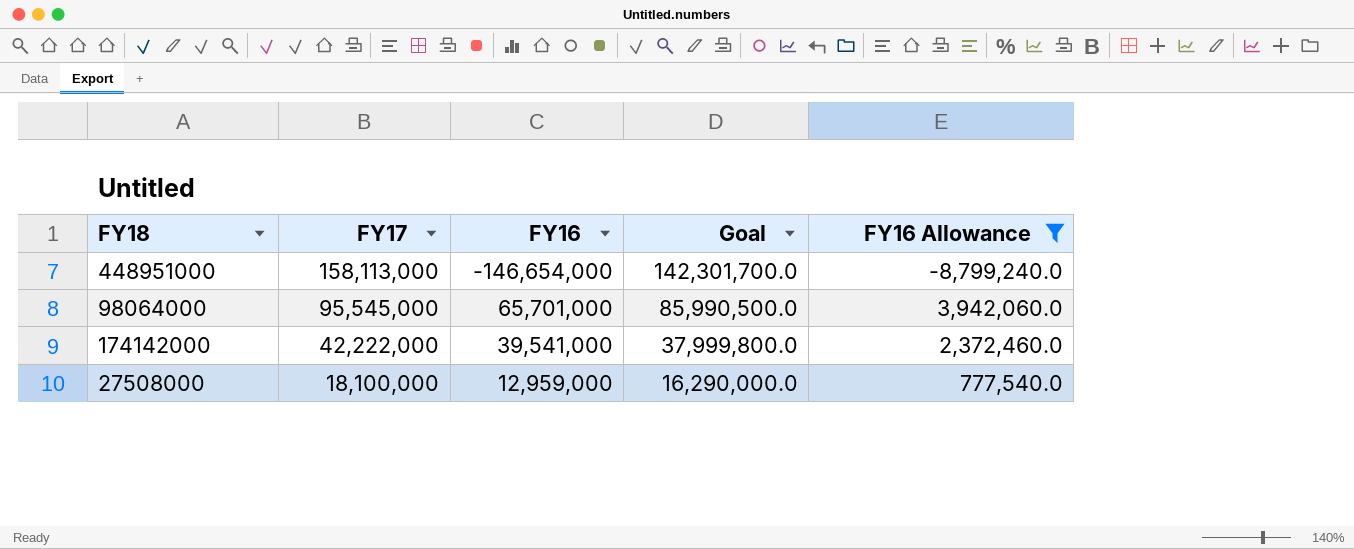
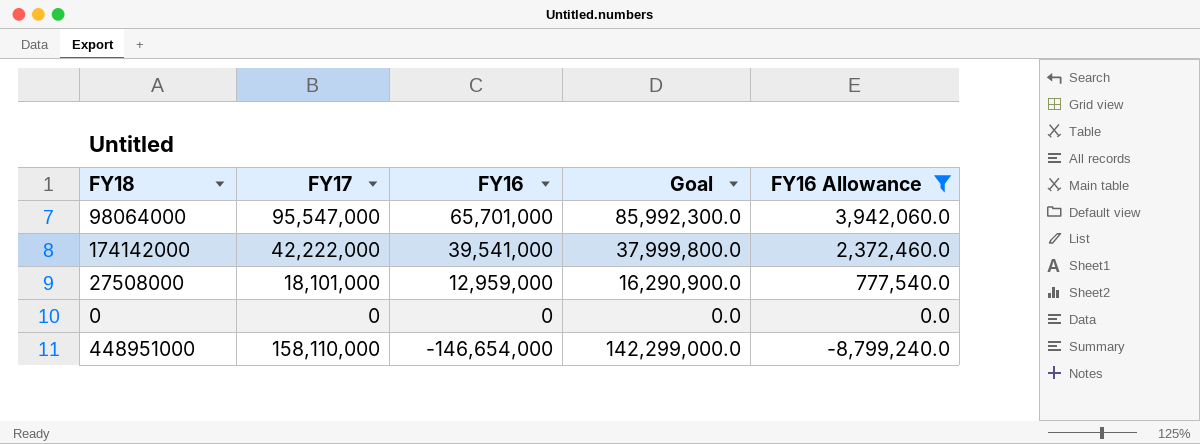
row order: FY17 descending -> FY16 descending
98064000 | FY17: 95,545,000 -> 95,547,000
98064000 | Goal: 85,990,500.0 -> 85,992,300.0
27508000 | FY17: 18,100,000 -> 18,101,000
27508000 | Goal: 16,290,000.0 -> 16,290,900.0
row 0: none -> 0 | 0 | 0.0 | 0.0
448951000 | FY17: 158,113,000 -> 158,110,000
448951000 | Goal: 142,301,700.0 -> 142,299,000.0

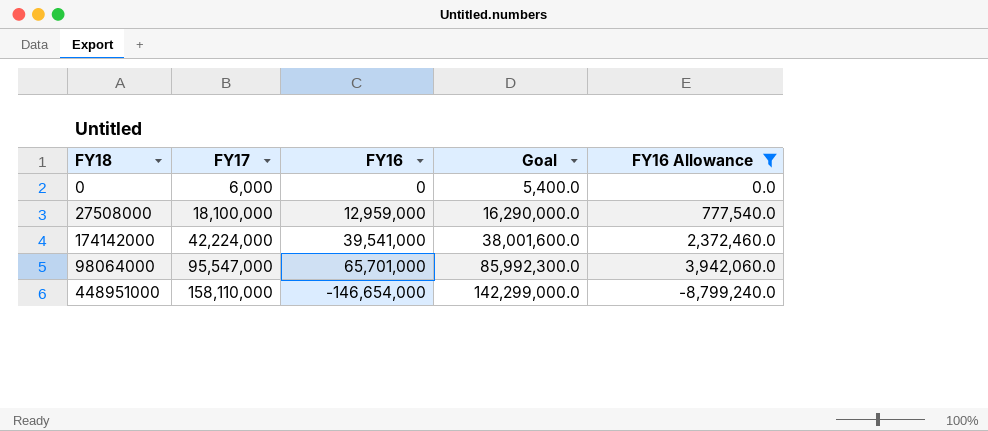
row order: FY16 descending -> FY17 ascending
0 | FY17: 0 -> 6,000
0 | Goal: 0.0 -> 5,400.0
27508000 | FY17: 18,101,000 -> 18,100,000
27508000 | Goal: 16,290,900.0 -> 16,290,000.0
174142000 | FY17: 42,222,000 -> 42,224,000
174142000 | Goal: 37,999,800.0 -> 38,001,600.0

